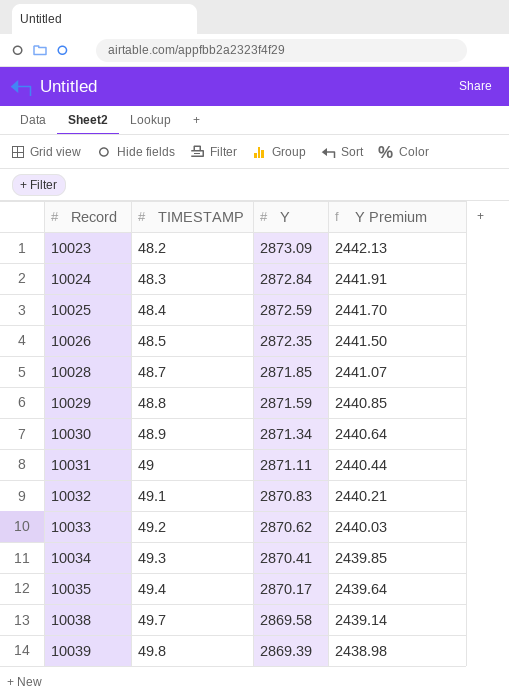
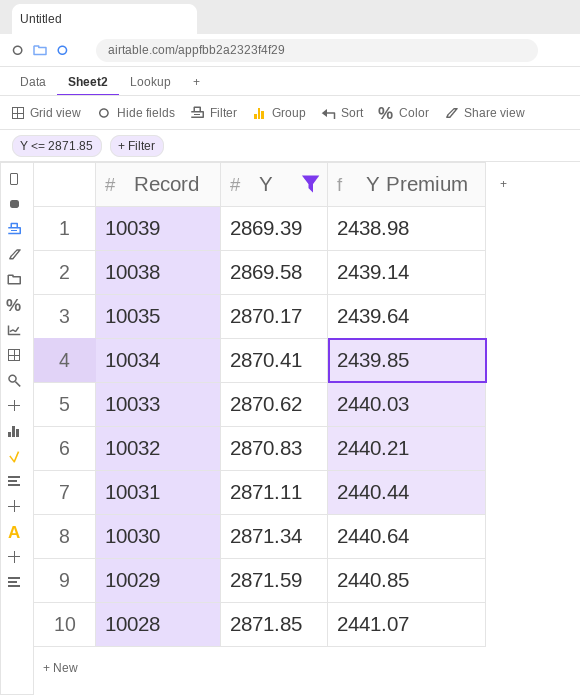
filter: none -> Y <= 2871.85
row order: Record ascending -> Record descending
column TIMESTAMP | position: 2 -> none

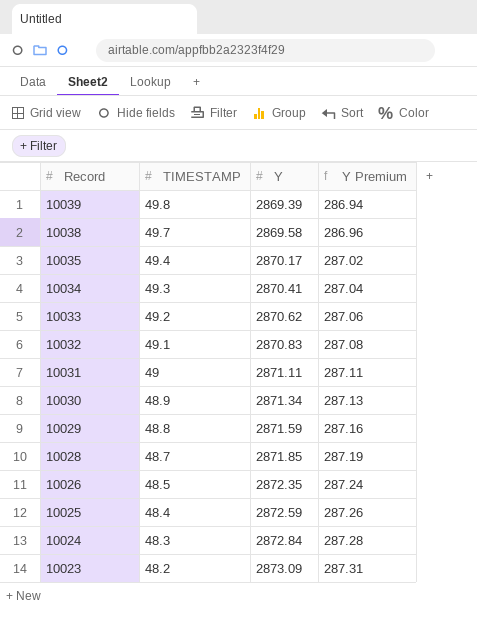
filter: Y <= 2871.85 -> none
column TIMESTAMP | position: none -> 2
column Y Premium | formula: [Y] * 0.85 -> [Y] * 0.1

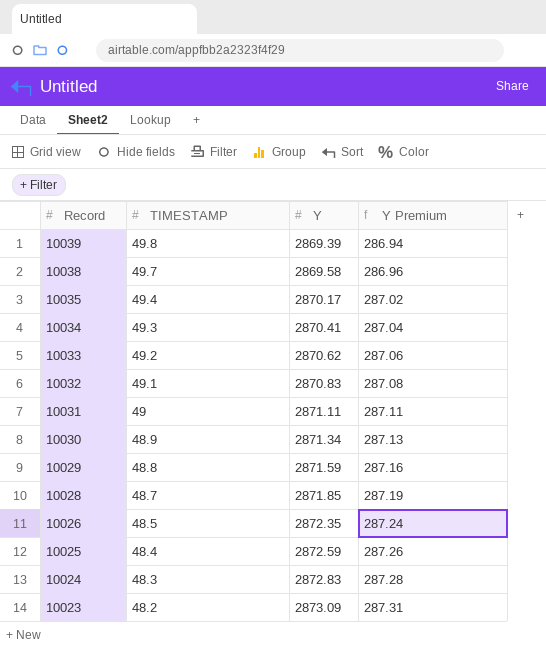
10024 | Y: 2872.84 -> 2872.83

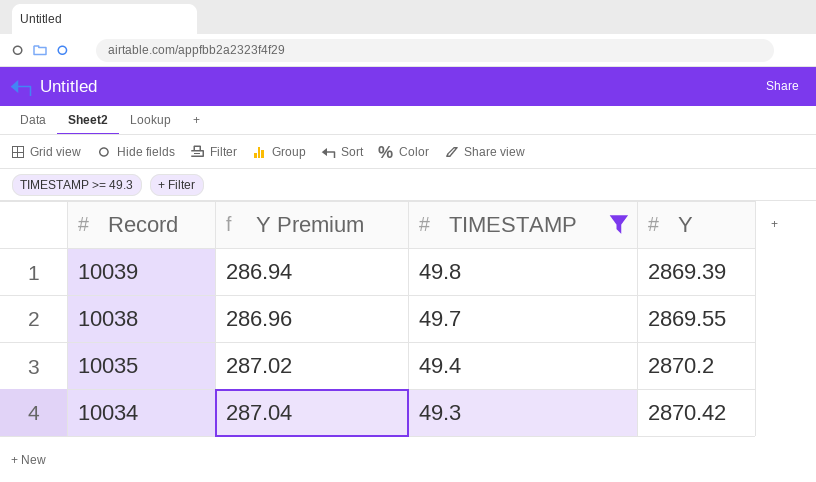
filter: none -> TIMESTAMP >= 49.3
column Y Premium | position: 4 -> 2
10038 | Y: 2869.58 -> 2869.55
10035 | Y: 2870.17 -> 2870.2
10034 | Y: 2870.41 -> 2870.42

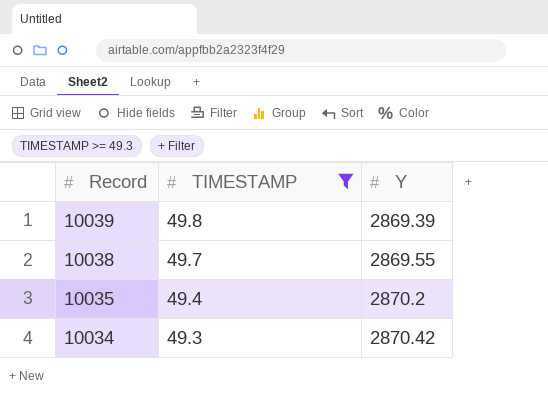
column Y Premium | formula: [Y] * 0.1 -> none

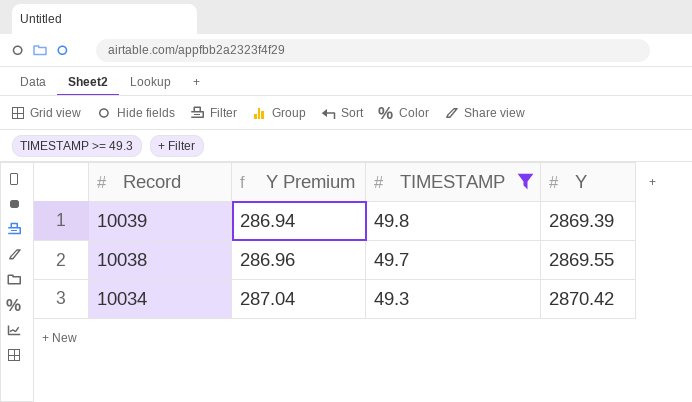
column Y Premium | formula: none -> [Y] * 0.1
row 10035: 49.4 | 2870.2 -> none

